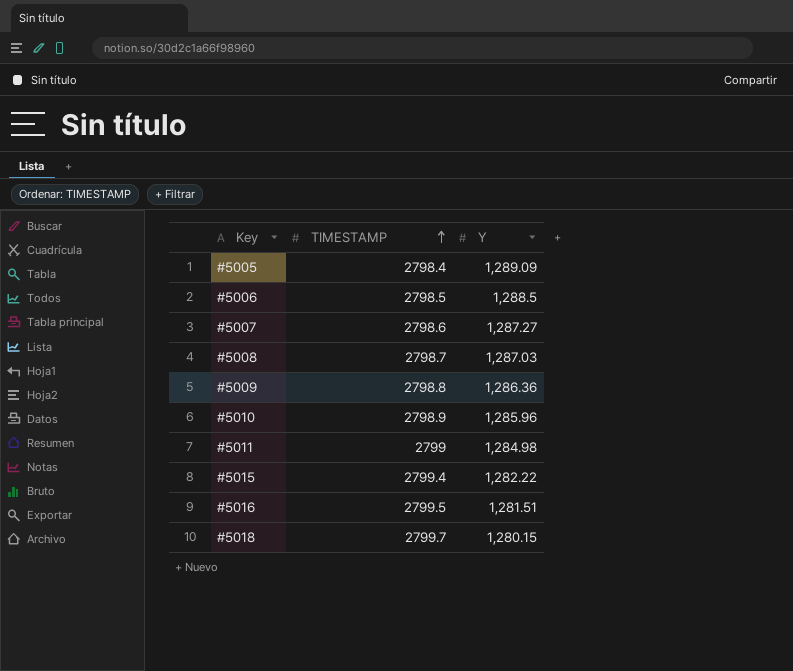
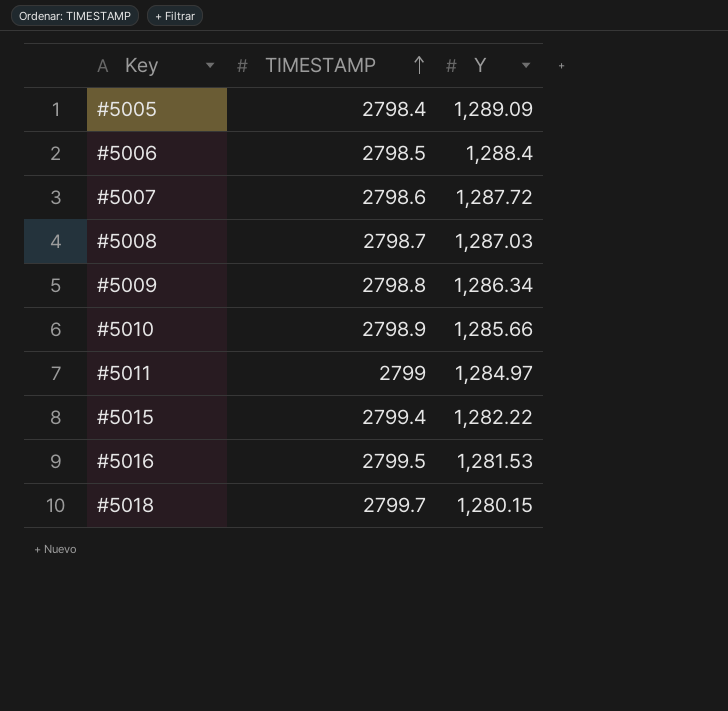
#5006 | Y: 1,288.5 -> 1,288.4
#5007 | Y: 1,287.27 -> 1,287.72
#5009 | Y: 1,286.36 -> 1,286.34
#5010 | Y: 1,285.96 -> 1,285.66
#5011 | Y: 1,284.98 -> 1,284.97
#5016 | Y: 1,281.51 -> 1,281.53

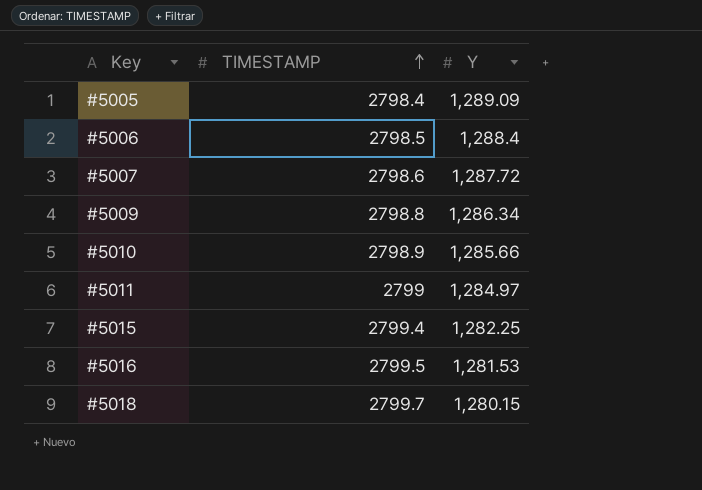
row #5008: 2798.7 | 1,287.03 -> none
#5015 | Y: 1,282.22 -> 1,282.25

